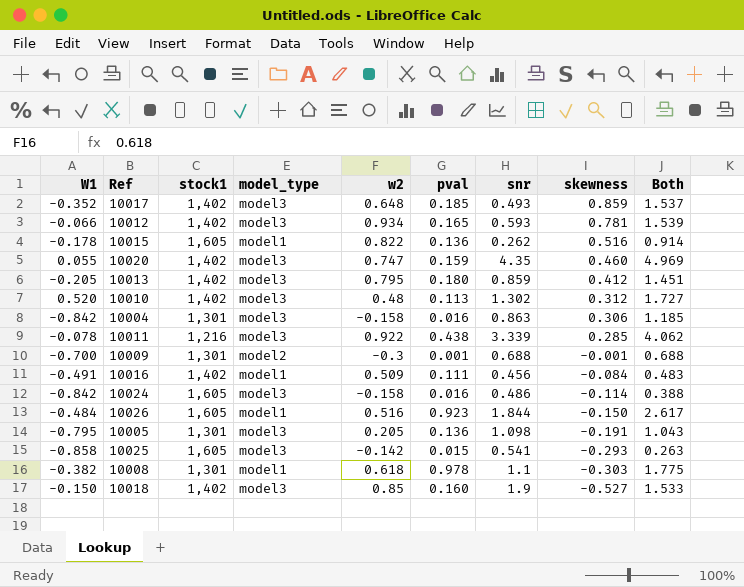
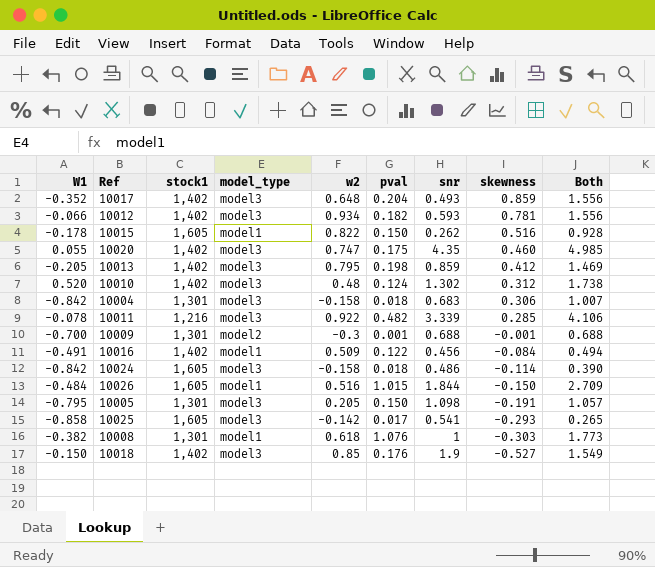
10017 | pval: 0.185 -> 0.204
10017 | Both: 1.537 -> 1.556
10012 | pval: 0.165 -> 0.182
10012 | Both: 1.539 -> 1.556
10015 | pval: 0.136 -> 0.150
10015 | Both: 0.914 -> 0.928
10020 | pval: 0.159 -> 0.175
10020 | Both: 4.969 -> 4.985
10013 | pval: 0.180 -> 0.198
10013 | Both: 1.451 -> 1.469
10010 | pval: 0.113 -> 0.124
10010 | Both: 1.727 -> 1.738
10004 | pval: 0.016 -> 0.018
10004 | snr: 0.863 -> 0.683
10004 | Both: 1.185 -> 1.007
10011 | pval: 0.438 -> 0.482
10011 | Both: 4.062 -> 4.106
10016 | pval: 0.111 -> 0.122
10016 | Both: 0.483 -> 0.494
10024 | pval: 0.016 -> 0.018
10024 | Both: 0.388 -> 0.390
10026 | pval: 0.923 -> 1.015
10026 | Both: 2.617 -> 2.709
10005 | pval: 0.136 -> 0.150
10005 | Both: 1.043 -> 1.057
10025 | pval: 0.015 -> 0.017
10025 | Both: 0.263 -> 0.265
10008 | pval: 0.978 -> 1.076
10008 | snr: 1.1 -> 1
10008 | Both: 1.775 -> 1.773
10018 | pval: 0.160 -> 0.176
10018 | Both: 1.533 -> 1.549

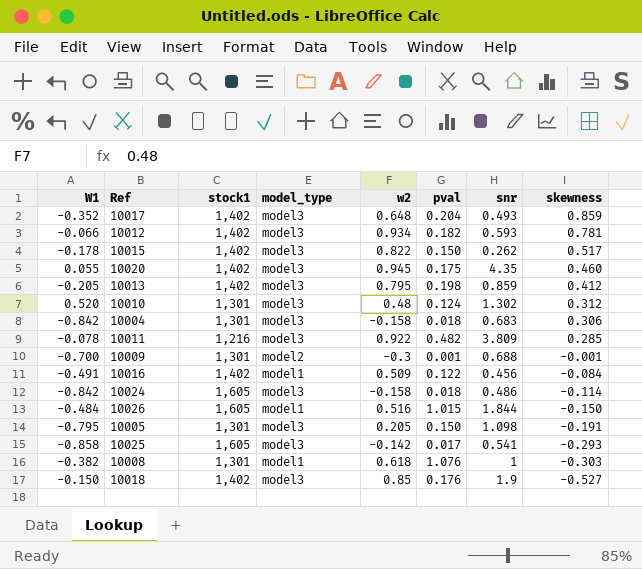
column Both | formula: [pval] + [snr] + [skewness] -> none
10015 | stock1: 1,605 -> 1,402
10015 | model_type: model1 -> model3
10015 | skewness: 0.516 -> 0.517
10020 | w2: 0.747 -> 0.945
10010 | stock1: 1,402 -> 1,301
10011 | snr: 3.339 -> 3.809

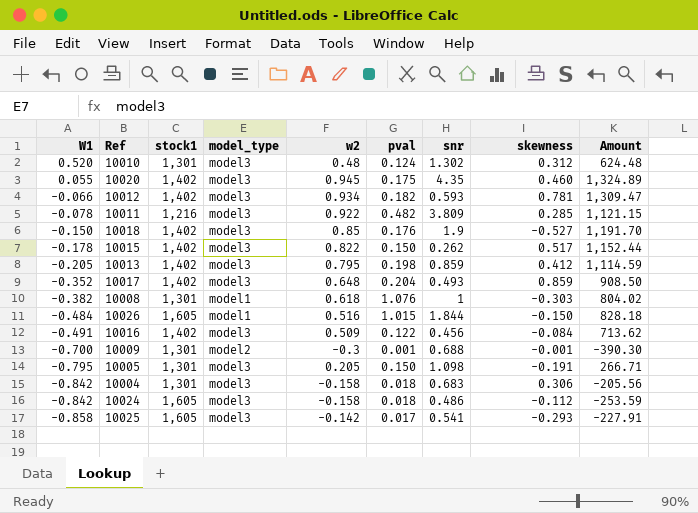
row order: skewness descending -> W1 descending
column Amount | formula: none -> [stock1] * [w2]
10016 | model_type: model1 -> model3
10024 | skewness: -0.114 -> -0.112

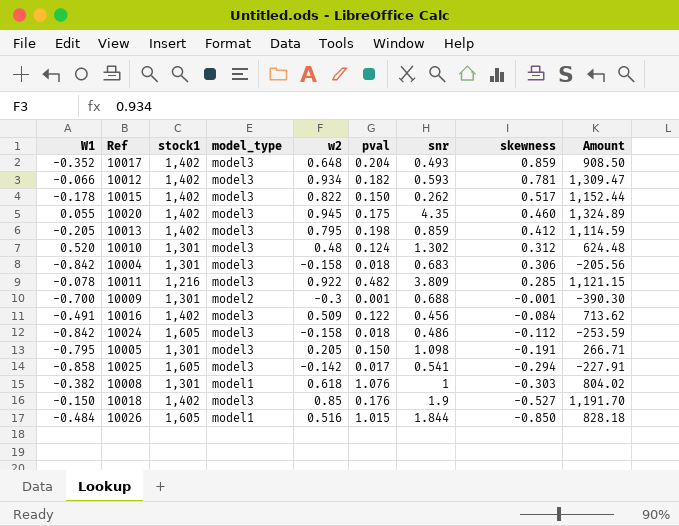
row order: W1 descending -> skewness descending
10025 | skewness: -0.293 -> -0.294
10026 | skewness: -0.150 -> -0.850

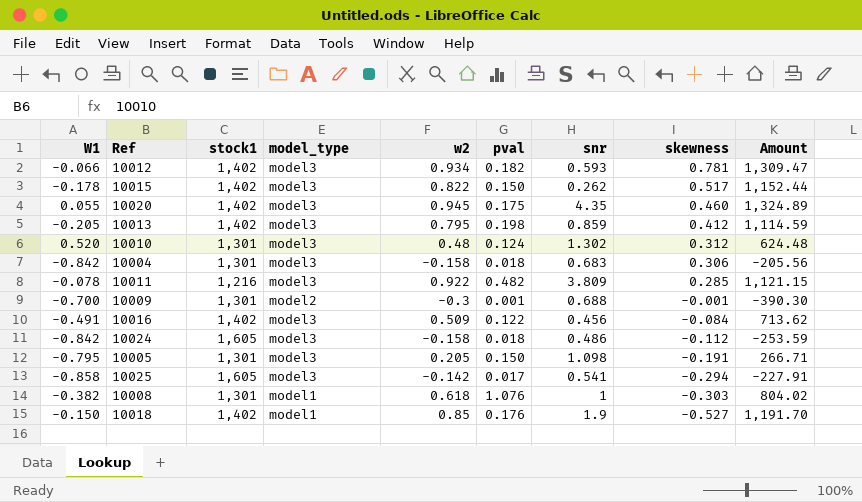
row 10017: -0.352 | 1,402 | model3 | 0.648 | 0.204 | 0.493 | 0.859 | 908.50 -> none
row 10026: -0.484 | 1,605 | model1 | 0.516 | 1.015 | 1.844 | -0.850 | 828.18 -> none
10018 | model_type: model3 -> model1

